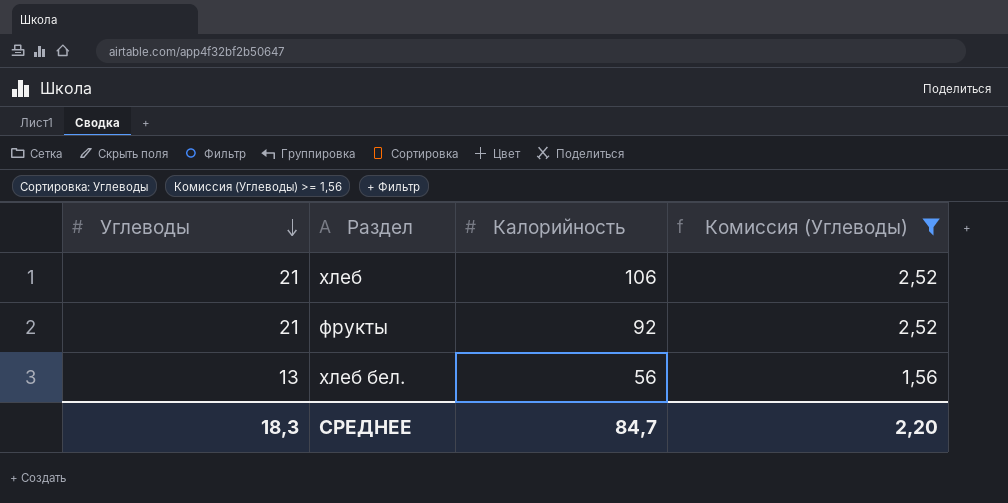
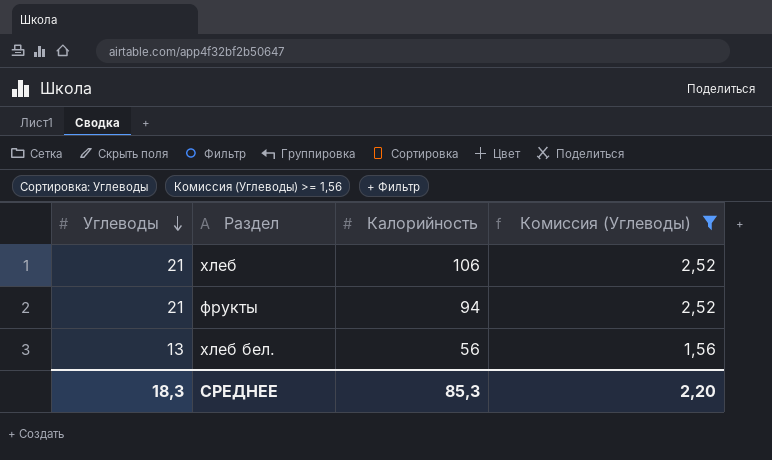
фрукты | Калорийность: 92 -> 94
СРЕДНЕЕ | Калорийность: 84,7 -> 85,3

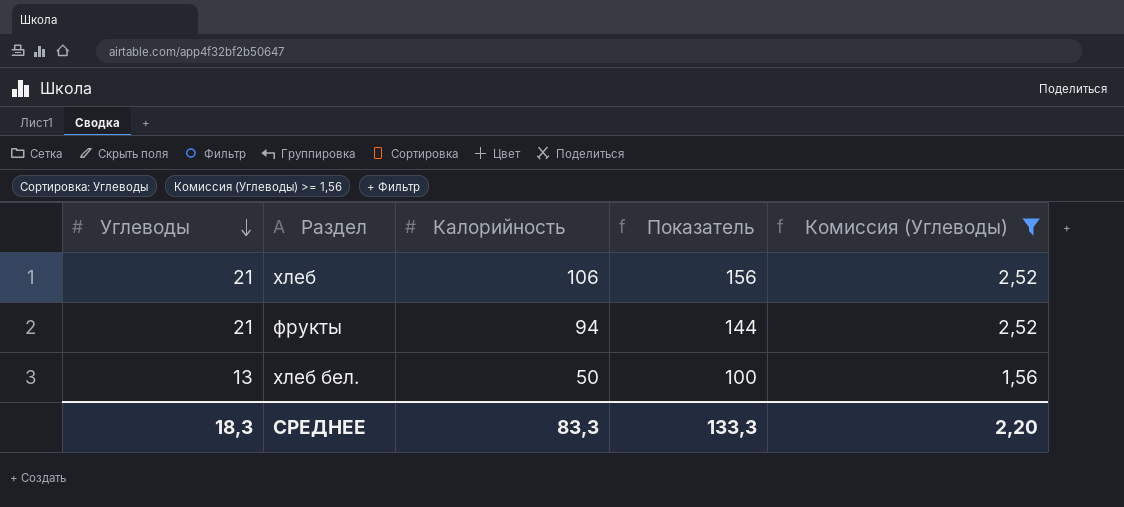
column Показатель | formula: none -> [Калорийность] + 50
хлеб бел. | Калорийность: 56 -> 50
СРЕДНЕЕ | Калорийность: 85,3 -> 83,3

